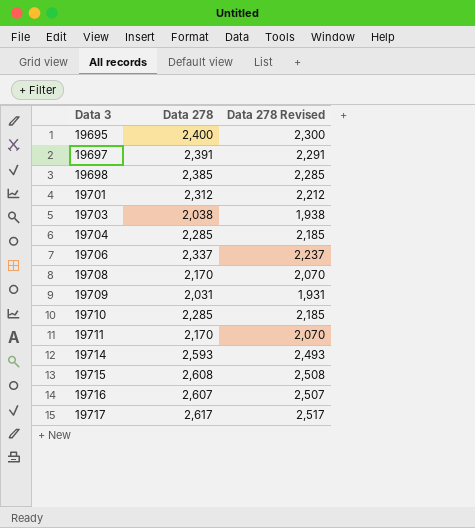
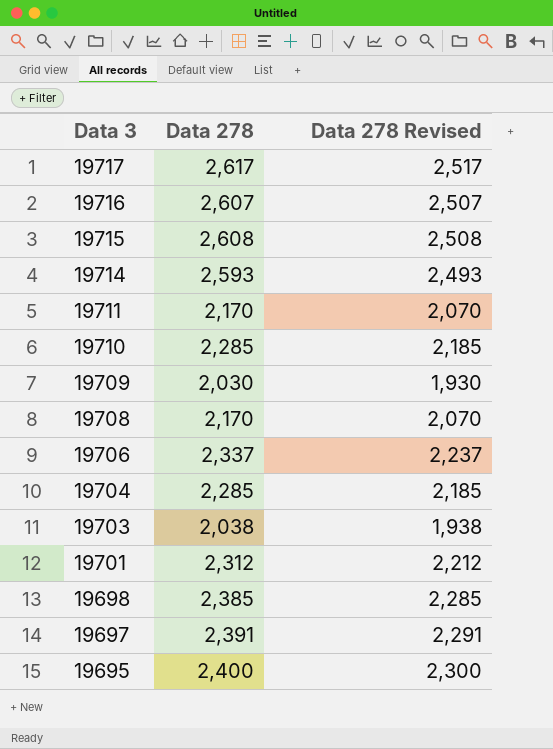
row order: Data 3 ascending -> Data 3 descending
19709 | Data 278: 2,031 -> 2,030
19709 | Data 278 Revised: 1,931 -> 1,930

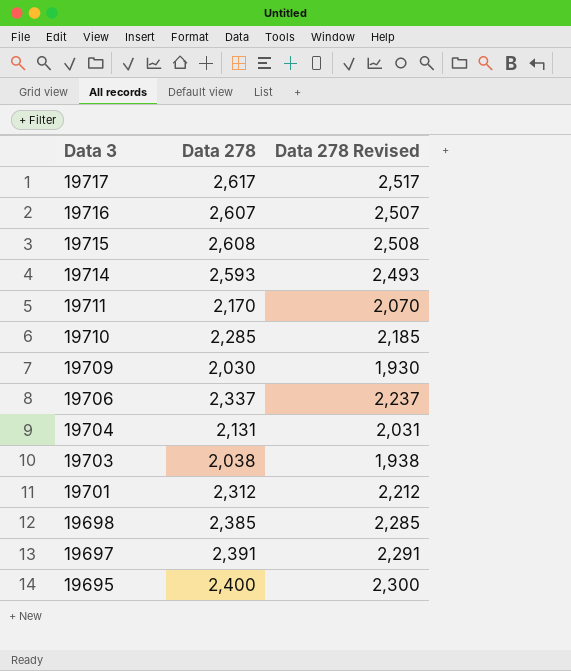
row 19708: 2,170 | 2,070 -> none
19704 | Data 278: 2,285 -> 2,131
19704 | Data 278 Revised: 2,185 -> 2,031

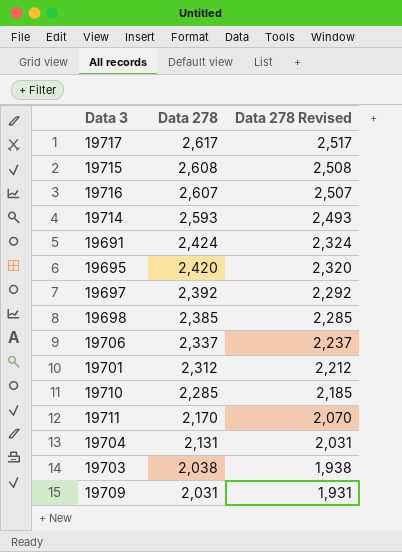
row order: Data 3 descending -> Data 278 descending
row 19691: none -> 2,424 | 2,324
19695 | Data 278: 2,400 -> 2,420
19695 | Data 278 Revised: 2,300 -> 2,320
19697 | Data 278: 2,391 -> 2,392
19697 | Data 278 Revised: 2,291 -> 2,292
19709 | Data 278: 2,030 -> 2,031
19709 | Data 278 Revised: 1,930 -> 1,931

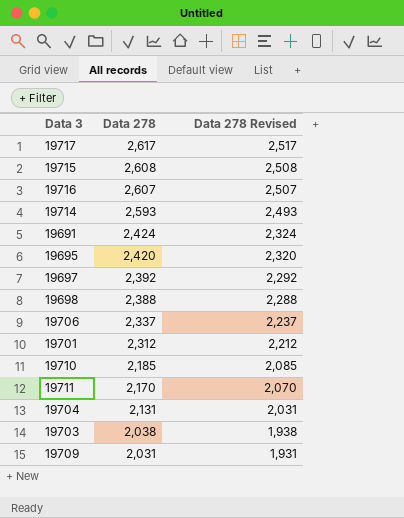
19698 | Data 278: 2,385 -> 2,388
19698 | Data 278 Revised: 2,285 -> 2,288
19710 | Data 278: 2,285 -> 2,185
19710 | Data 278 Revised: 2,185 -> 2,085

